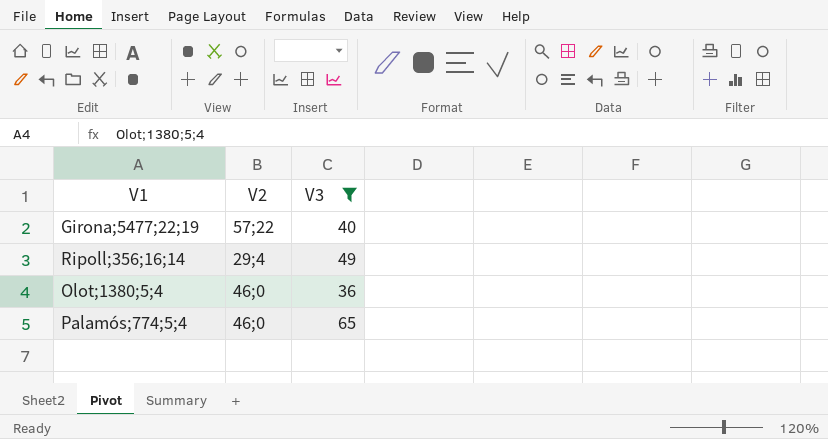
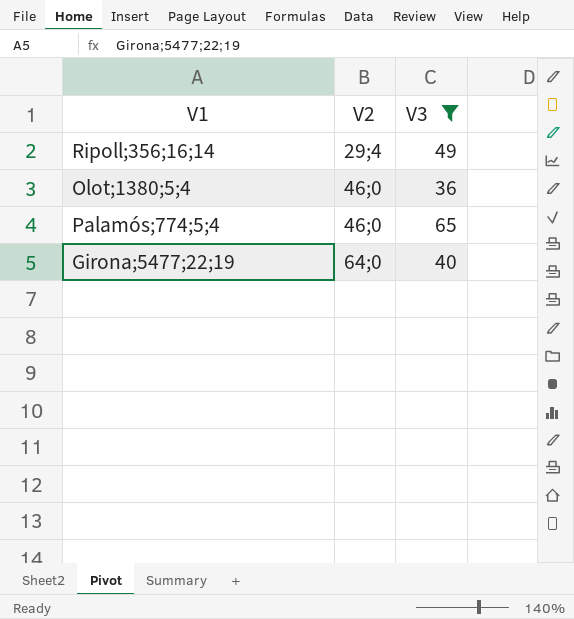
row order: none -> V2 ascending
Girona;5477;22;19 | V2: 57;22 -> 64;0

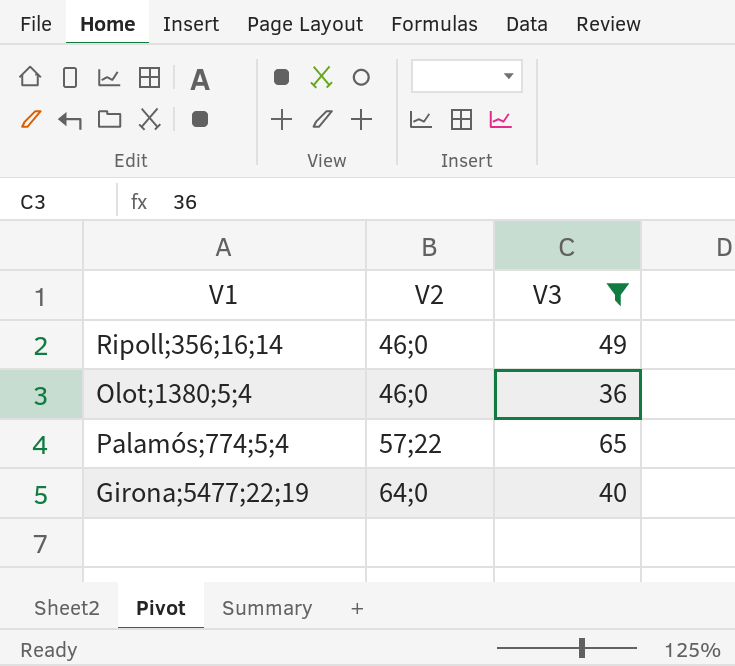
Ripoll;356;16;14 | V2: 29;4 -> 46;0
Palamós;774;5;4 | V2: 46;0 -> 57;22

